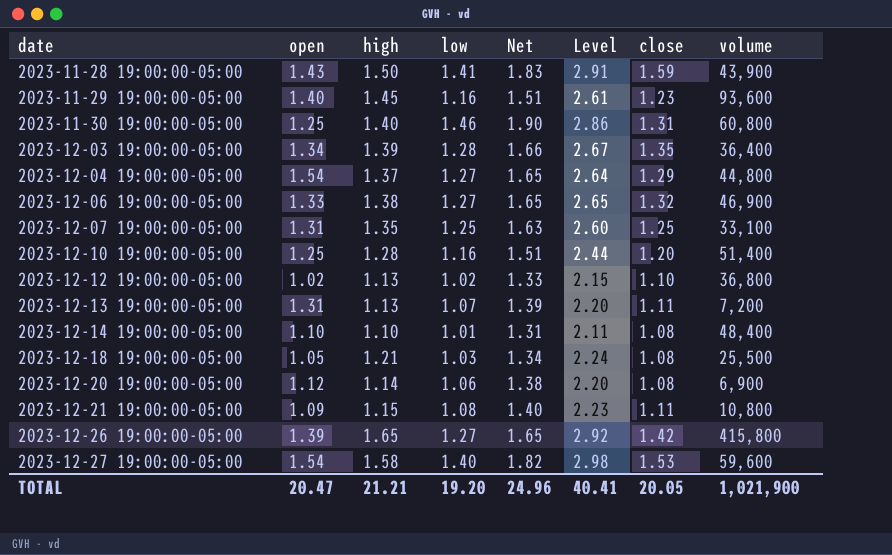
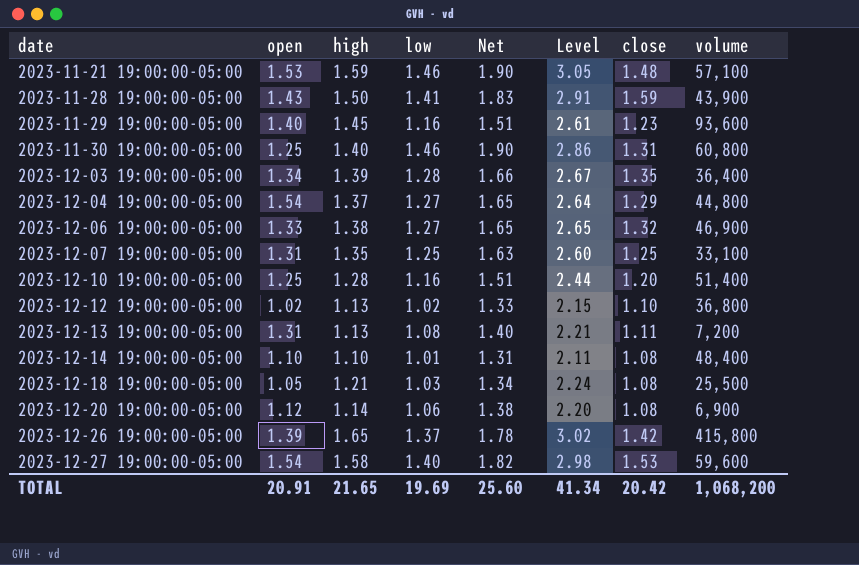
row 2023-12-21 19:00:00-05:00: 1.09 | 1.15 | 1.08 | 1.40 | 2.23 | 1.11 | 10,800 -> none
row 2023-11-21 19:00:00-05:00: none -> 1.53 | 1.59 | 1.46 | 1.90 | 3.05 | 1.48 | 57,100
2023-12-13 19:00:00-05:00 | low: 1.07 -> 1.08
2023-12-13 19:00:00-05:00 | Net: 1.39 -> 1.40
2023-12-13 19:00:00-05:00 | Level: 2.20 -> 2.21
2023-12-26 19:00:00-05:00 | low: 1.27 -> 1.37
2023-12-26 19:00:00-05:00 | Net: 1.65 -> 1.78
2023-12-26 19:00:00-05:00 | Level: 2.92 -> 3.02
TOTAL | open: 20.47 -> 20.91
TOTAL | high: 21.21 -> 21.65
TOTAL | low: 19.20 -> 19.69
TOTAL | Net: 24.96 -> 25.60
TOTAL | Level: 40.41 -> 41.34
TOTAL | close: 20.05 -> 20.42
TOTAL | volume: 1,021,900 -> 1,068,200

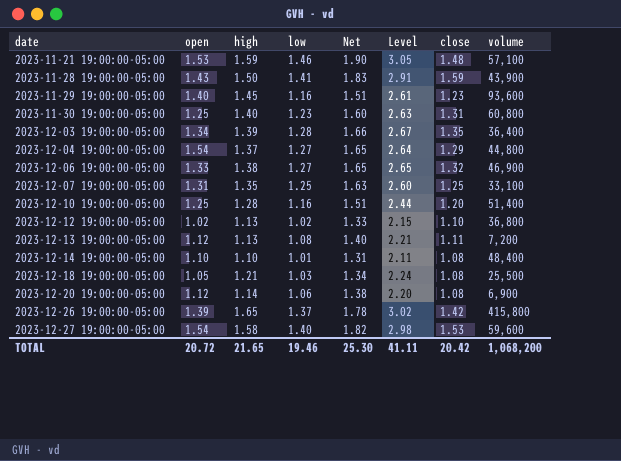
2023-11-30 19:00:00-05:00 | low: 1.46 -> 1.23
2023-11-30 19:00:00-05:00 | Net: 1.90 -> 1.60
2023-11-30 19:00:00-05:00 | Level: 2.86 -> 2.63
2023-12-13 19:00:00-05:00 | open: 1.31 -> 1.12
TOTAL | open: 20.91 -> 20.72
TOTAL | low: 19.69 -> 19.46
TOTAL | Net: 25.60 -> 25.30
TOTAL | Level: 41.34 -> 41.11

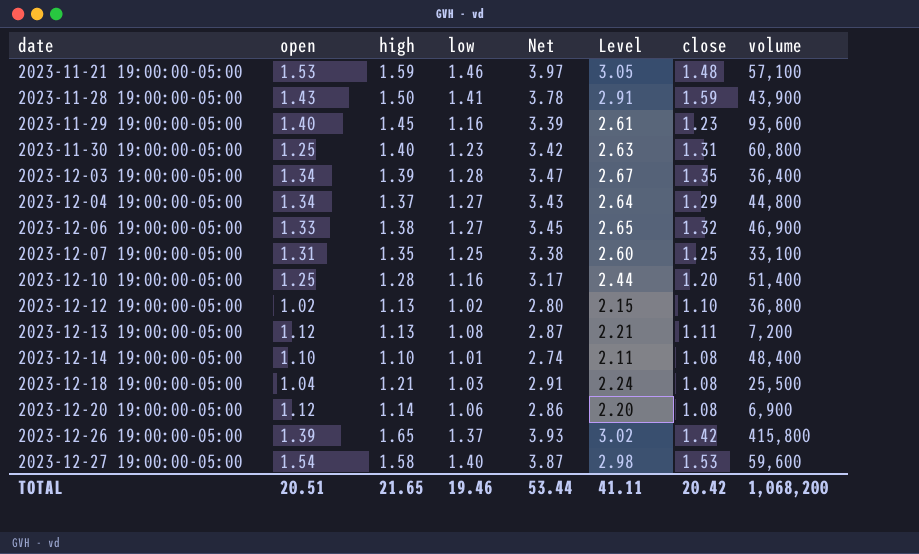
column Net | formula: [low] * 1.3 -> [Level] * 1.3
2023-12-04 19:00:00-05:00 | open: 1.54 -> 1.34
2023-12-18 19:00:00-05:00 | open: 1.05 -> 1.04
TOTAL | open: 20.72 -> 20.51
TOTAL | Net: 25.30 -> 53.44

